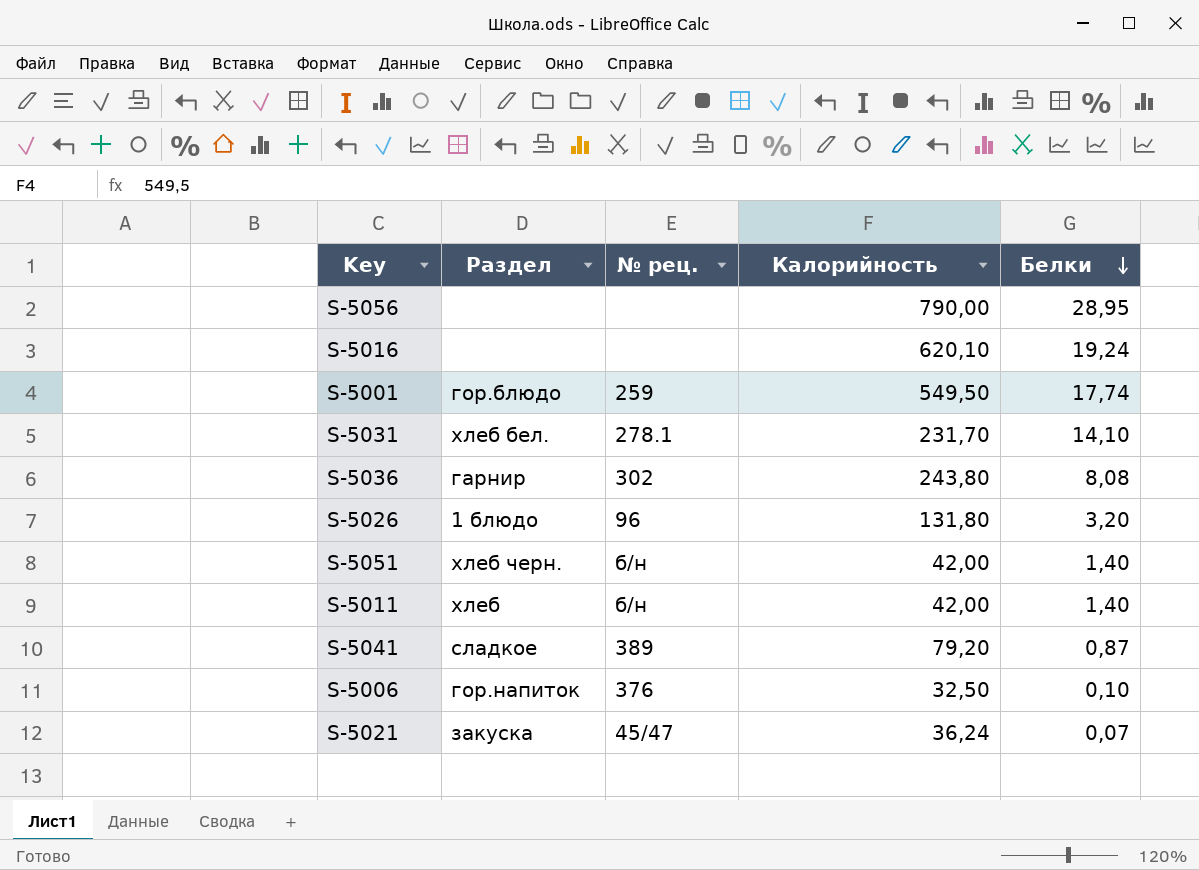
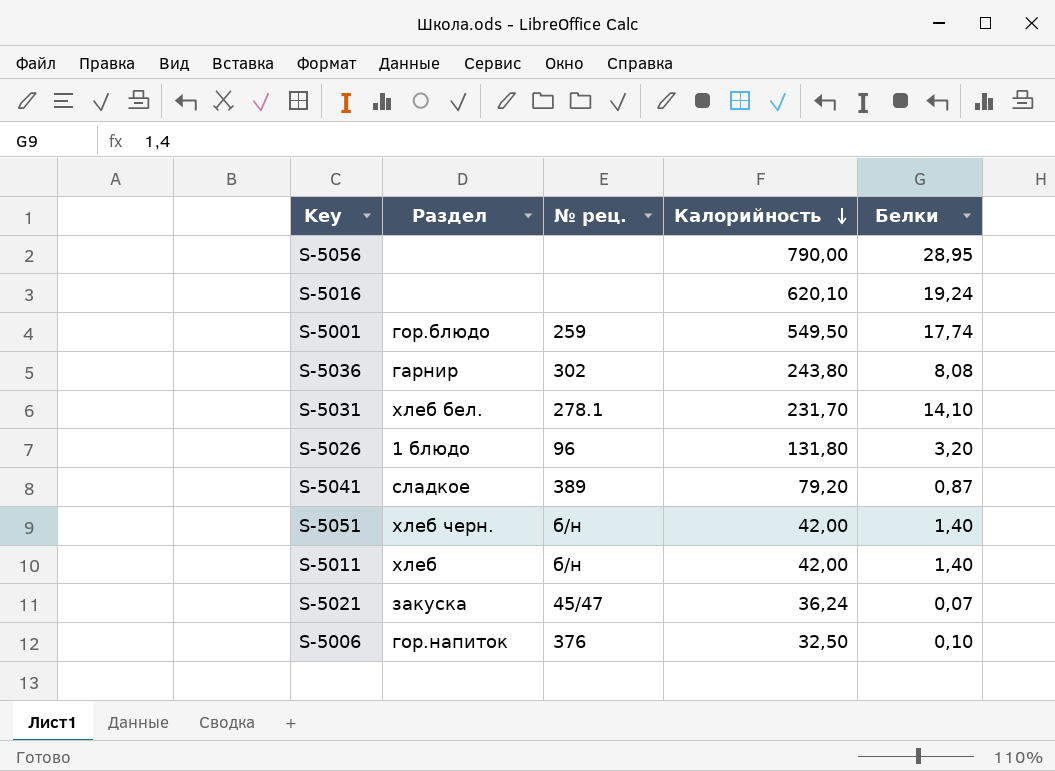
row order: Белки descending -> Калорийность descending

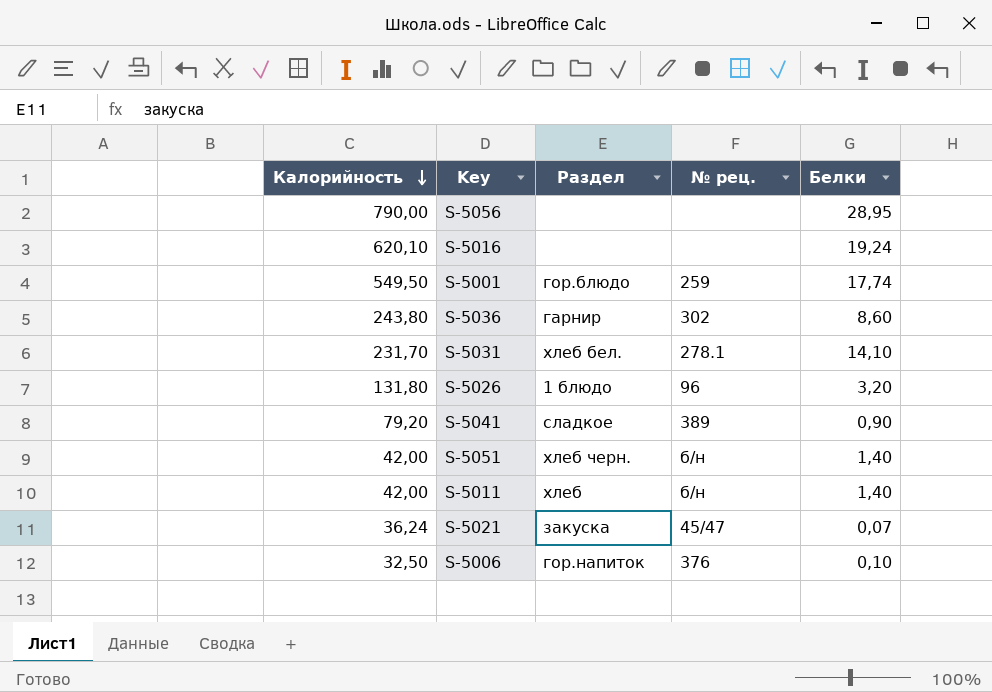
column Калорийность | position: 4 -> 1
S-5036 | Белки: 8,08 -> 8,60
S-5041 | Белки: 0,87 -> 0,90

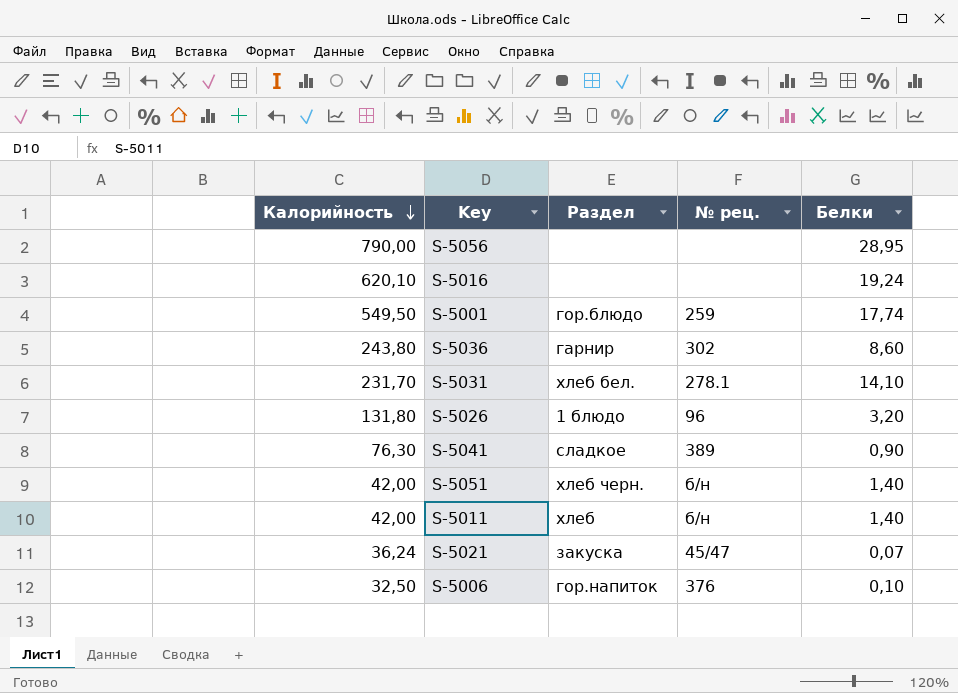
S-5041 | Калорийность: 79,20 -> 76,30

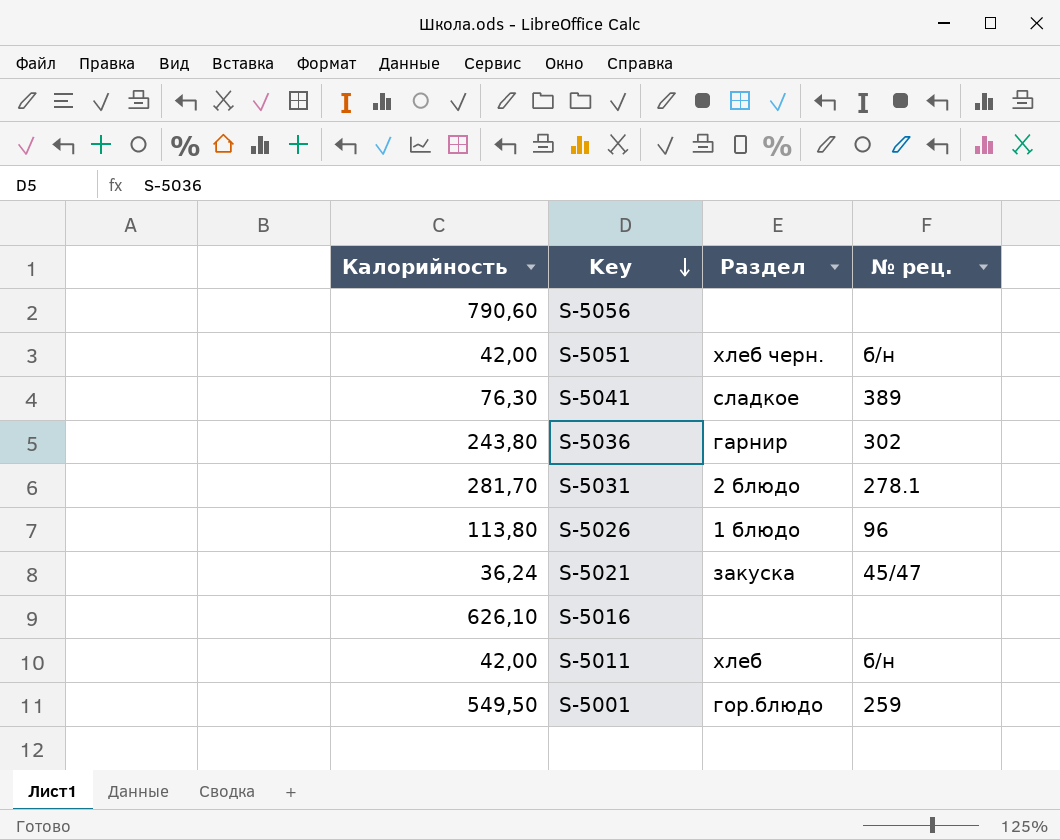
row order: Калорийность descending -> Key descending
column Белки | position: 5 -> none
row S-5006: 32,50 | гор.напиток | 376 | 0,10 -> none
S-5056 | Калорийность: 790,00 -> 790,60
S-5031 | Калорийность: 231,70 -> 281,70
S-5031 | Раздел: хлеб бел. -> 2 блюдо
S-5026 | Калорийность: 131,80 -> 113,80
S-5016 | Калорийность: 620,10 -> 626,10

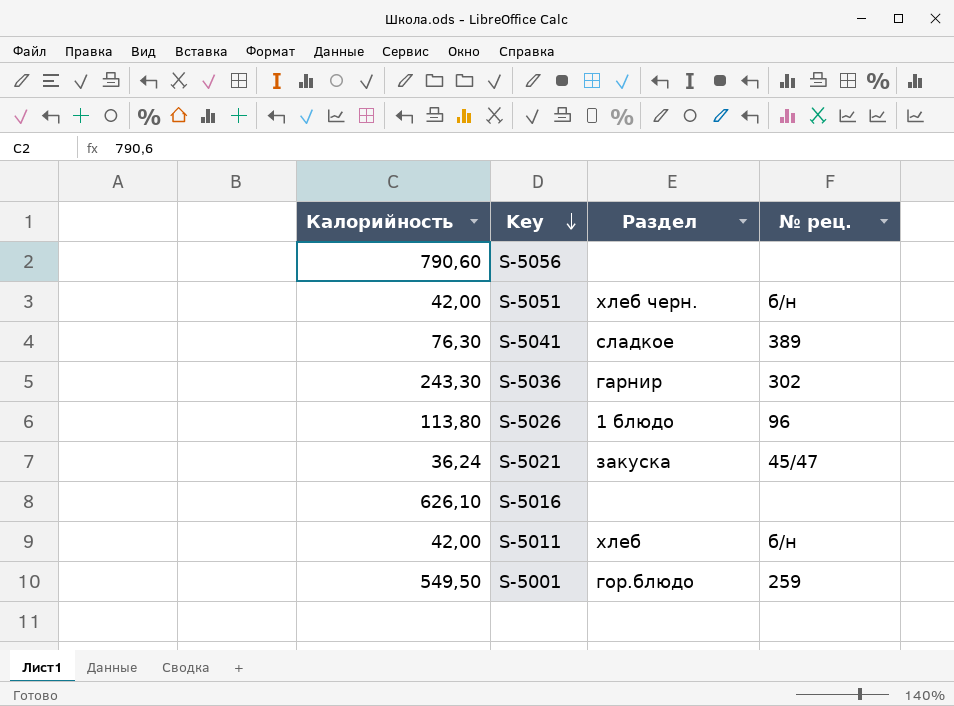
row S-5031: 281,70 | 2 блюдо | 278.1 -> none
S-5036 | Калорийность: 243,80 -> 243,30

